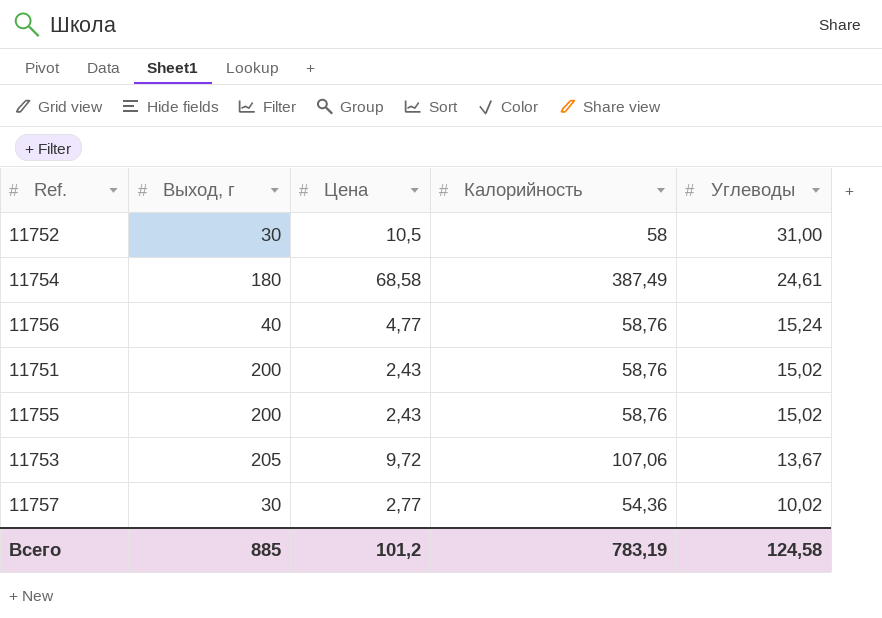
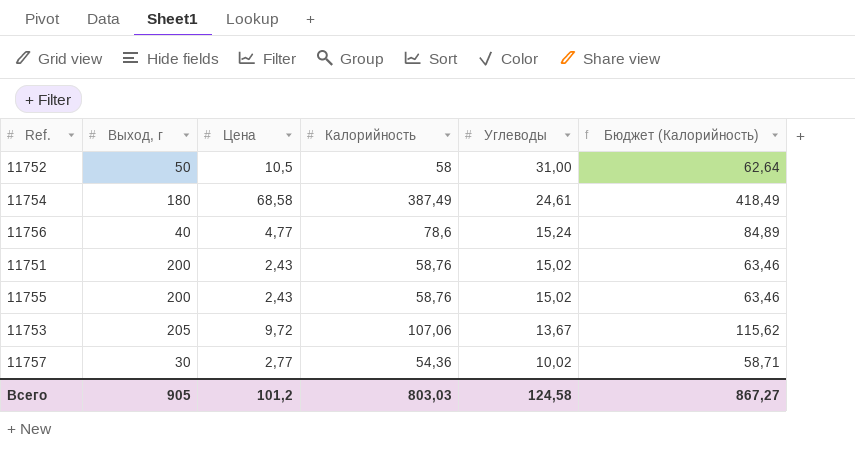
column Бюджет (Калорийность) | formula: none -> [Калорийность] * 1,08
11752 | Выход, г: 30 -> 50
11756 | Калорийность: 58,76 -> 78,6
Всего | Выход, г: 885 -> 905
Всего | Калорийность: 783,19 -> 803,03

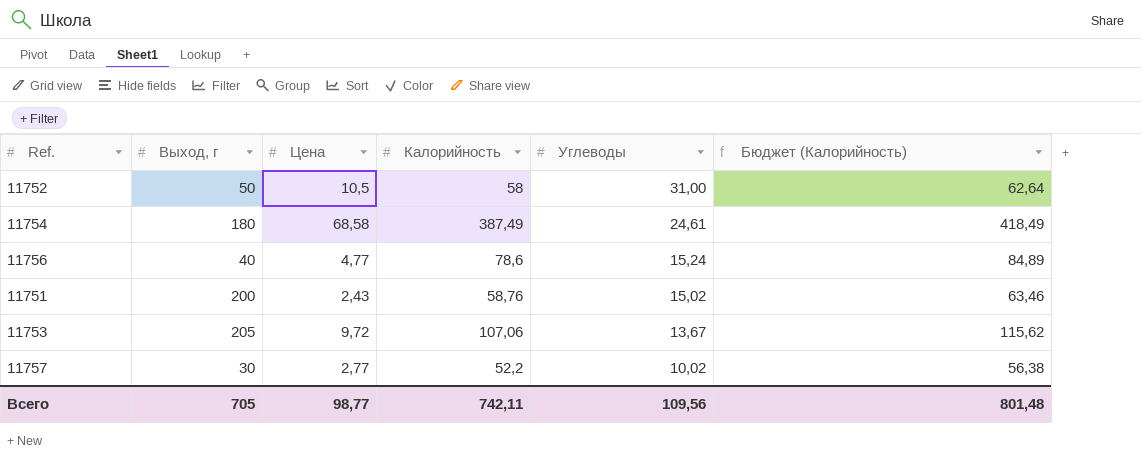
row 11755: 200 | 2,43 | 58,76 | 15,02 | 63,46 -> none
11757 | Калорийность: 54,36 -> 52,2
11757 | Бюджет (Калорийность): 58,71 -> 56,38
Всего | Выход, г: 905 -> 705
Всего | Цена: 101,2 -> 98,77
Всего | Калорийность: 803,03 -> 742,11
Всего | Углеводы: 124,58 -> 109,56
Всего | Бюджет (Калорийность): 867,27 -> 801,48

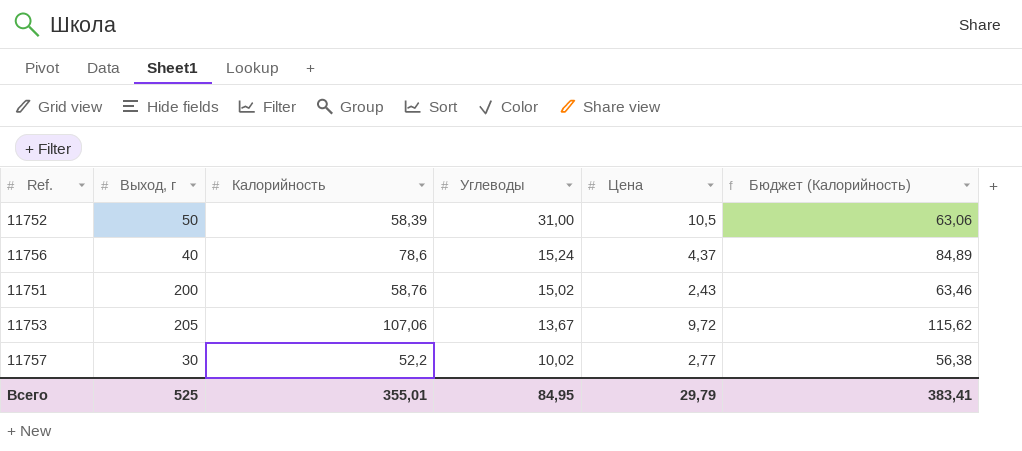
column Цена | position: 3 -> 5
row 11754: 180 | 68,58 | 387,49 | 24,61 | 418,49 -> none
11752 | Калорийность: 58 -> 58,39
11752 | Бюджет (Калорийность): 62,64 -> 63,06
11756 | Цена: 4,77 -> 4,37
Всего | Выход, г: 705 -> 525
Всего | Калорийность: 742,11 -> 355,01
Всего | Углеводы: 109,56 -> 84,95
Всего | Цена: 98,77 -> 29,79
Всего | Бюджет (Калорийность): 801,48 -> 383,41

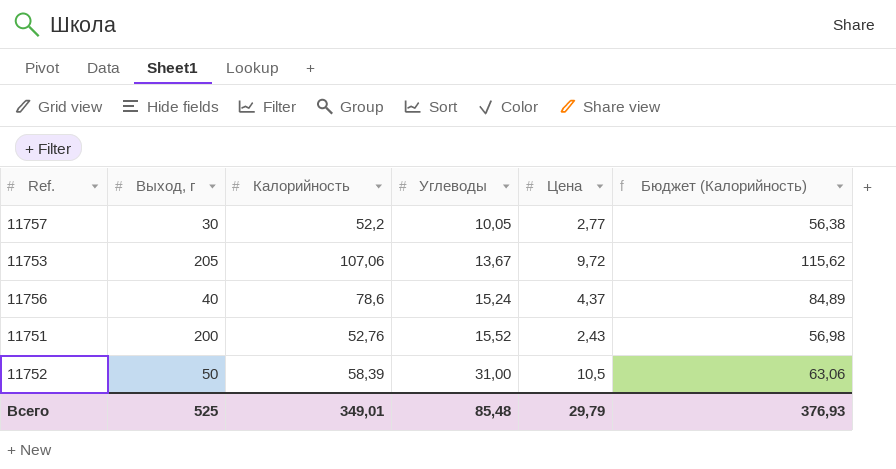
row order: Углеводы descending -> Углеводы ascending
11757 | Углеводы: 10,02 -> 10,05
11751 | Калорийность: 58,76 -> 52,76
11751 | Углеводы: 15,02 -> 15,52
11751 | Бюджет (Калорийность): 63,46 -> 56,98
Всего | Калорийность: 355,01 -> 349,01
Всего | Углеводы: 84,95 -> 85,48
Всего | Бюджет (Калорийность): 383,41 -> 376,93

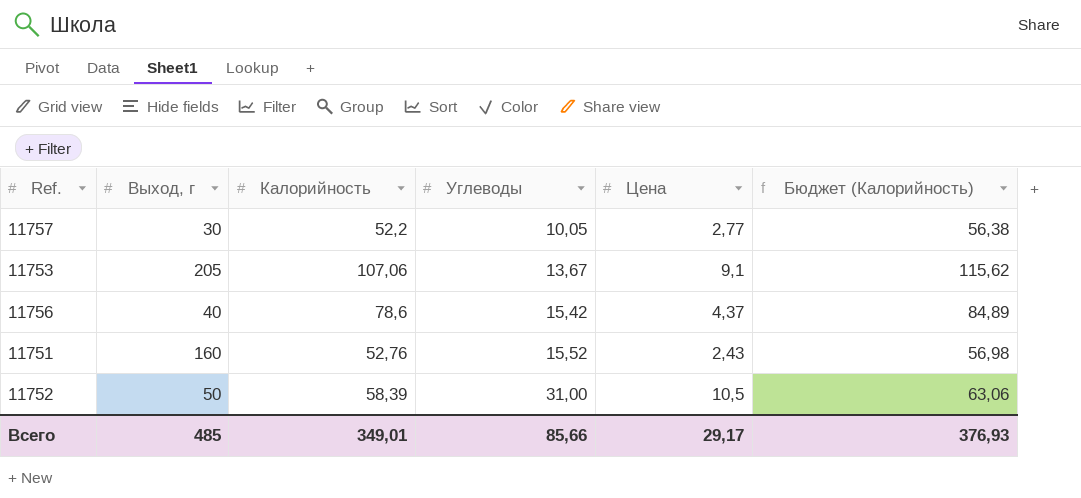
11753 | Цена: 9,72 -> 9,1
11756 | Углеводы: 15,24 -> 15,42
11751 | Выход, г: 200 -> 160
Всего | Выход, г: 525 -> 485
Всего | Углеводы: 85,48 -> 85,66
Всего | Цена: 29,79 -> 29,17

